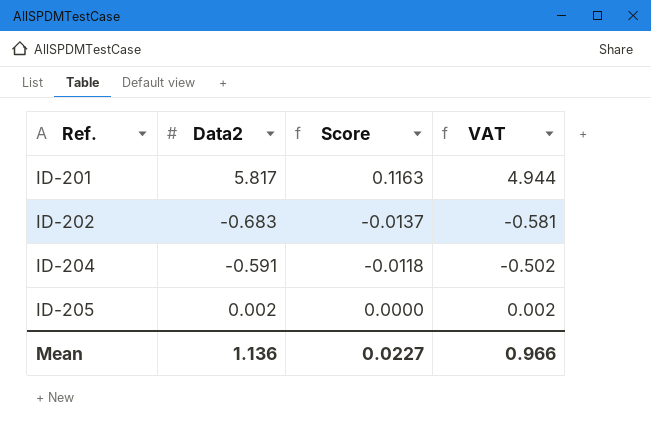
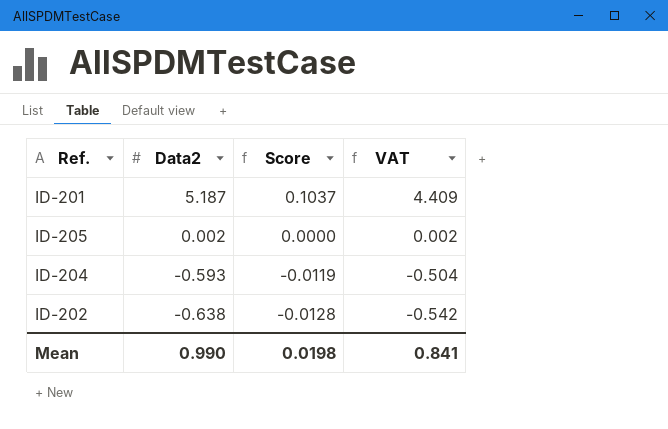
row order: Ref. ascending -> Data2 descending
ID-201 | Data2: 5.817 -> 5.187
ID-201 | Score: 0.1163 -> 0.1037
ID-201 | VAT: 4.944 -> 4.409
ID-204 | Data2: -0.591 -> -0.593
ID-204 | Score: -0.0118 -> -0.0119
ID-204 | VAT: -0.502 -> -0.504
ID-202 | Data2: -0.683 -> -0.638
ID-202 | Score: -0.0137 -> -0.0128
ID-202 | VAT: -0.581 -> -0.542
Mean | Data2: 1.136 -> 0.990
Mean | Score: 0.0227 -> 0.0198
Mean | VAT: 0.966 -> 0.841

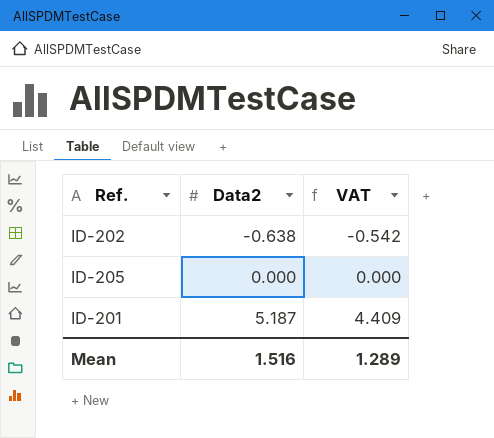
row order: Data2 descending -> Data2 ascending
column Score | formula: [Data2] * 0.02 -> none
row ID-204: -0.593 | -0.0119 | -0.504 -> none
ID-205 | Data2: 0.002 -> 0.000
ID-205 | VAT: 0.002 -> 0.000
Mean | Data2: 0.990 -> 1.516
Mean | VAT: 0.841 -> 1.289

